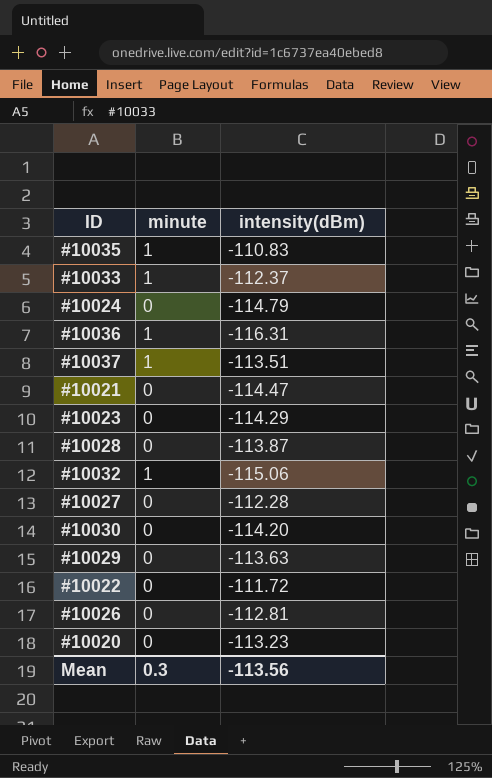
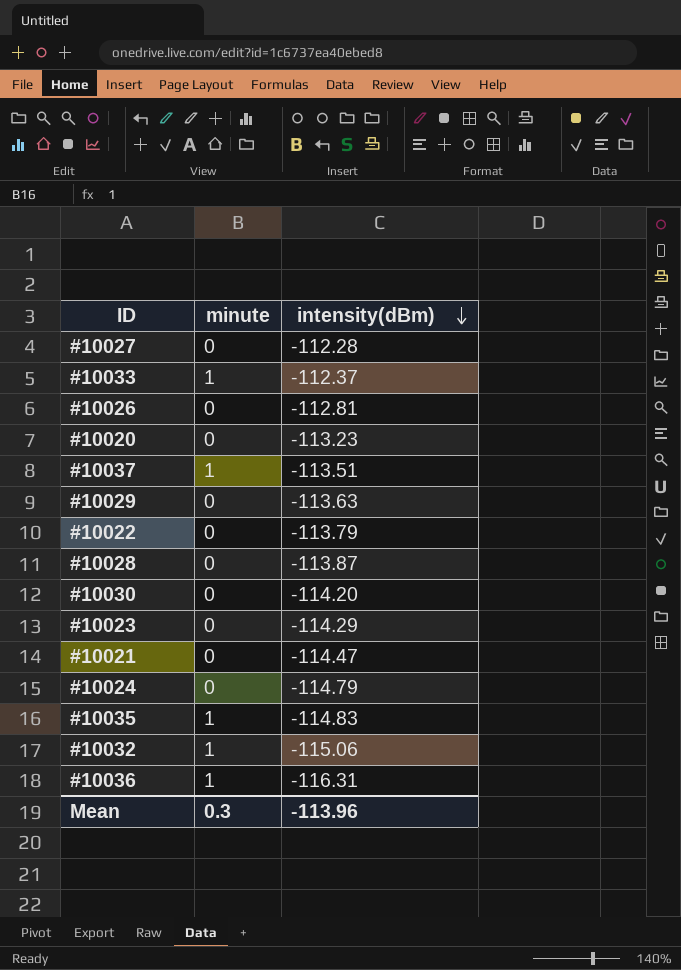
row order: none -> intensity(dBm) descending
#10022 | intensity(dBm): -111.72 -> -113.79
#10035 | intensity(dBm): -110.83 -> -114.83
Mean | intensity(dBm): -113.56 -> -113.96

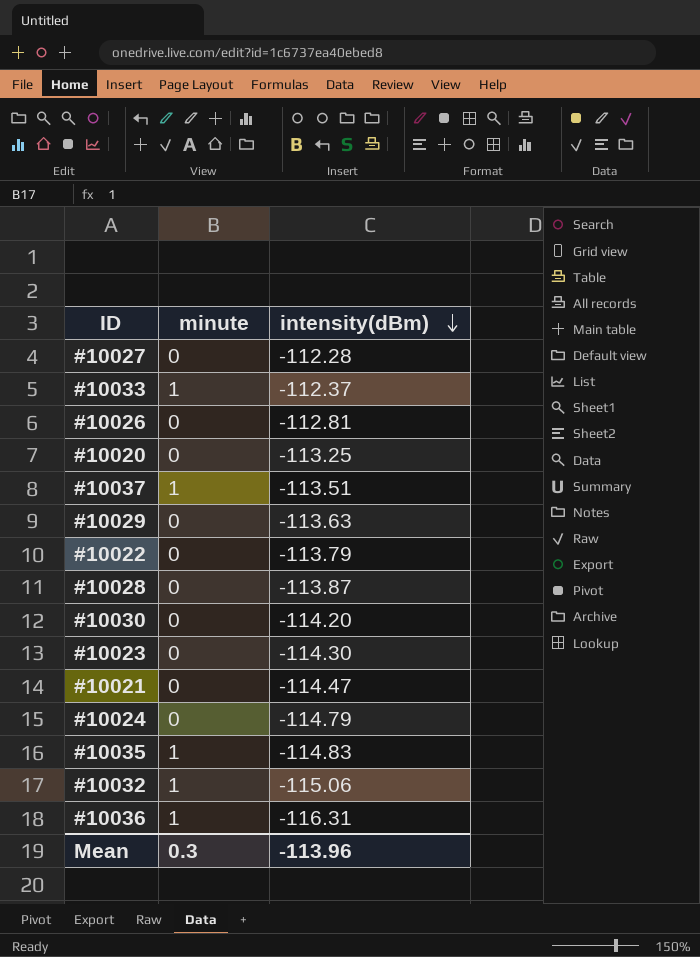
#10020 | intensity(dBm): -113.23 -> -113.25
#10023 | intensity(dBm): -114.29 -> -114.30

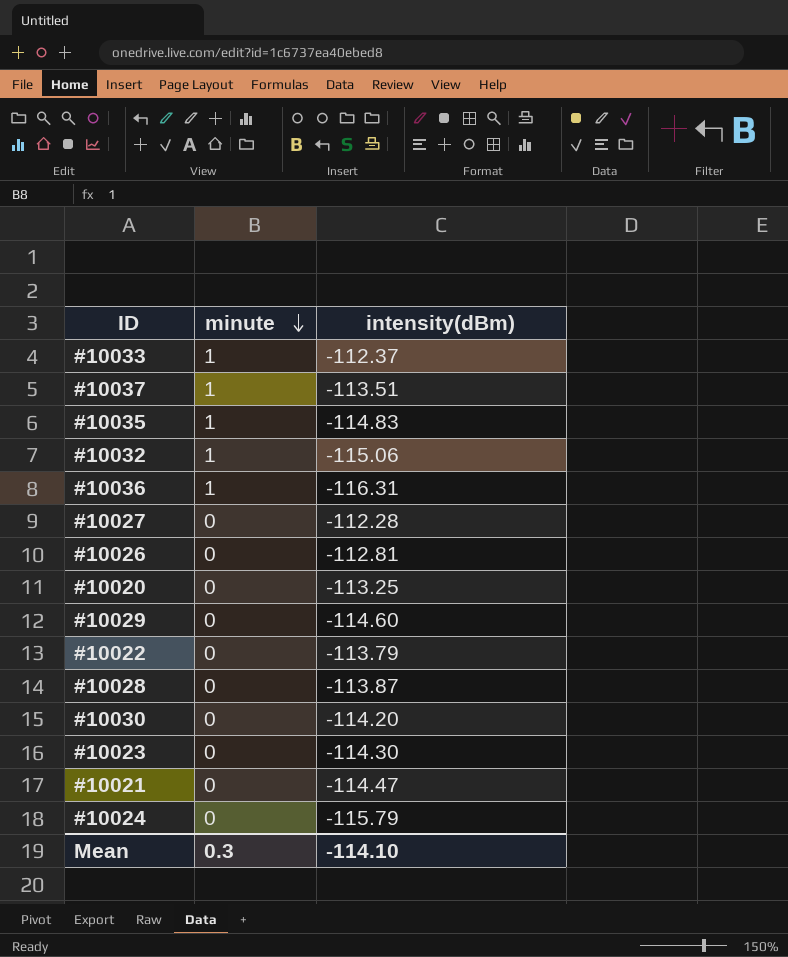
row order: intensity(dBm) descending -> minute descending
#10029 | intensity(dBm): -113.63 -> -114.60
#10024 | intensity(dBm): -114.79 -> -115.79
Mean | intensity(dBm): -113.96 -> -114.10

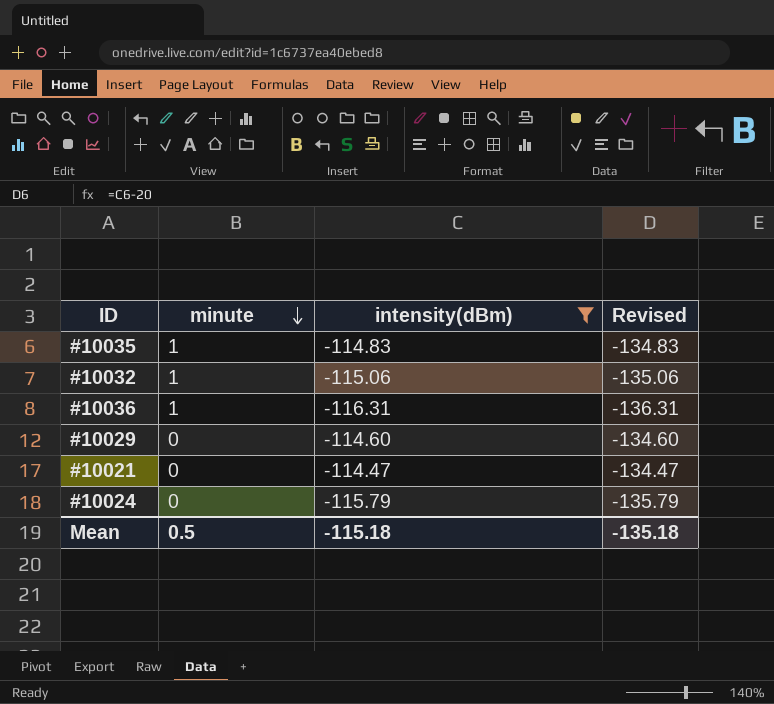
filter: none -> intensity(dBm) <= -114.47
column Revised | formula: none -> [intensity(dBm)] - 20
Mean | minute: 0.3 -> 0.5
Mean | intensity(dBm): -114.10 -> -115.18

